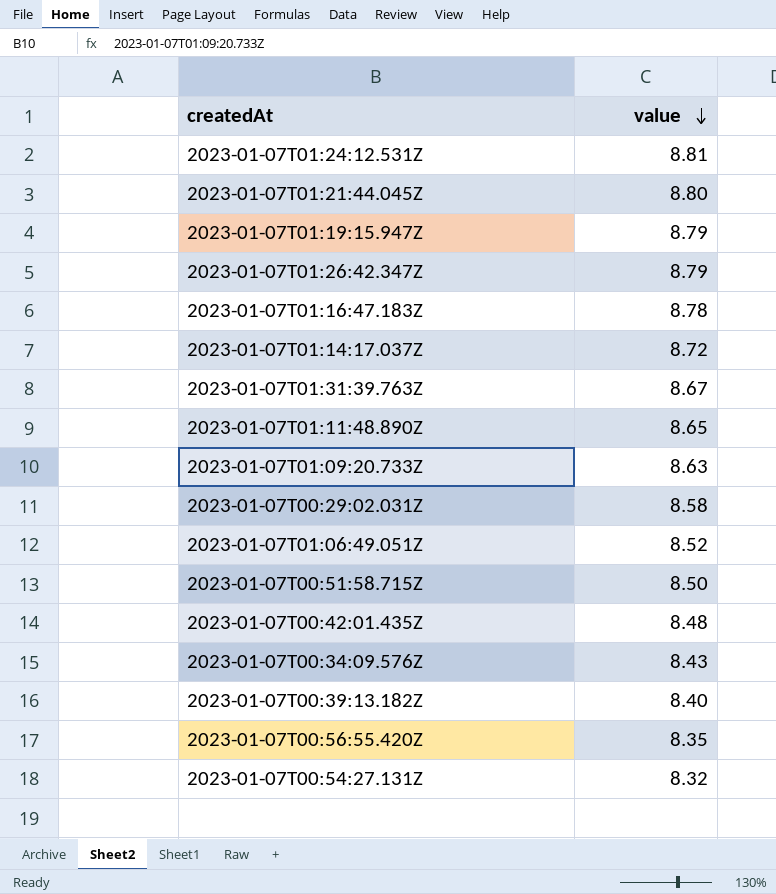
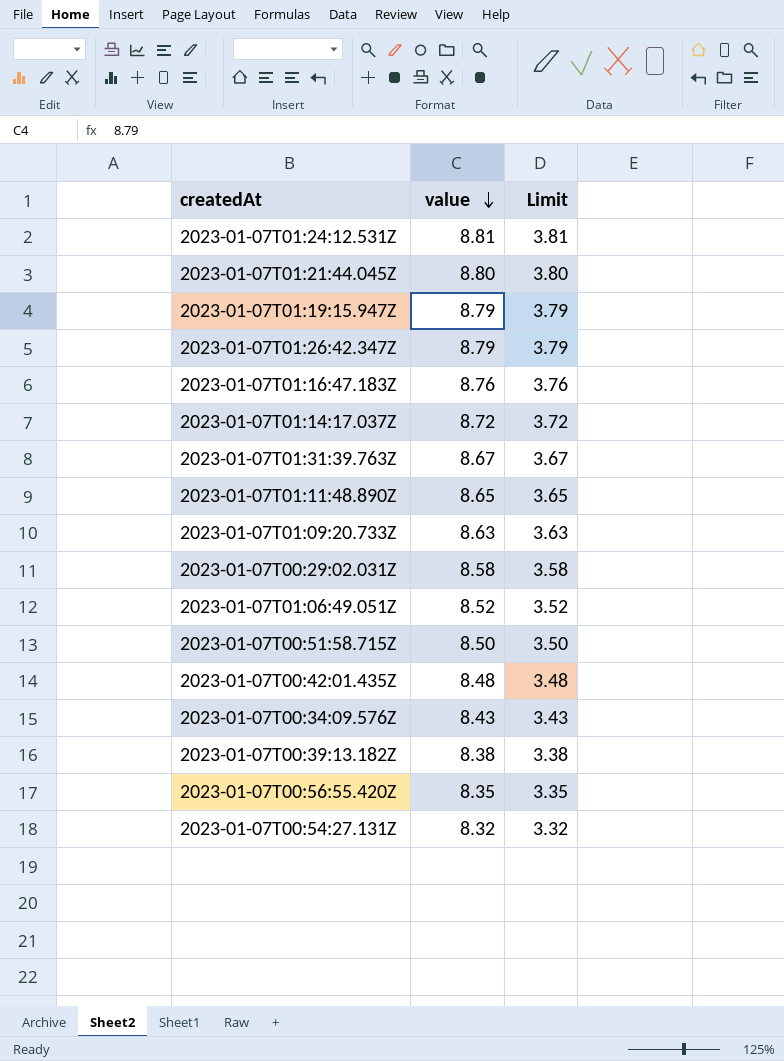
column Limit | formula: none -> [value] - 5
2023-01-07T01:16:47.183Z | value: 8.78 -> 8.76
2023-01-07T00:39:13.182Z | value: 8.40 -> 8.38

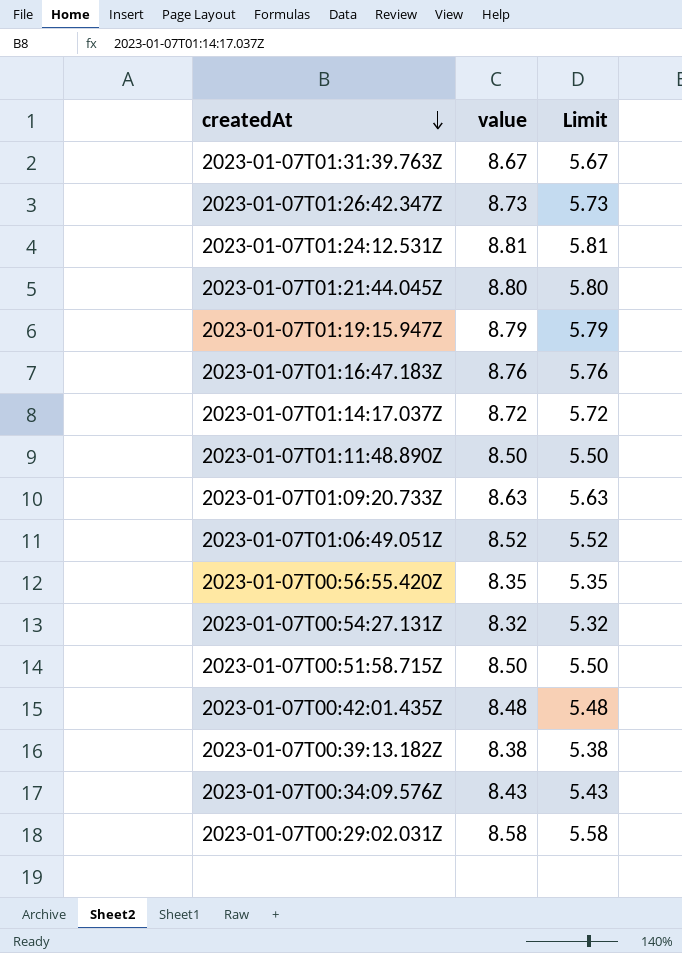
row order: value descending -> createdAt descending
column Limit | formula: [value] - 5 -> [value] - 3
2023-01-07T01:26:42.347Z | value: 8.79 -> 8.73
2023-01-07T01:11:48.890Z | value: 8.65 -> 8.50

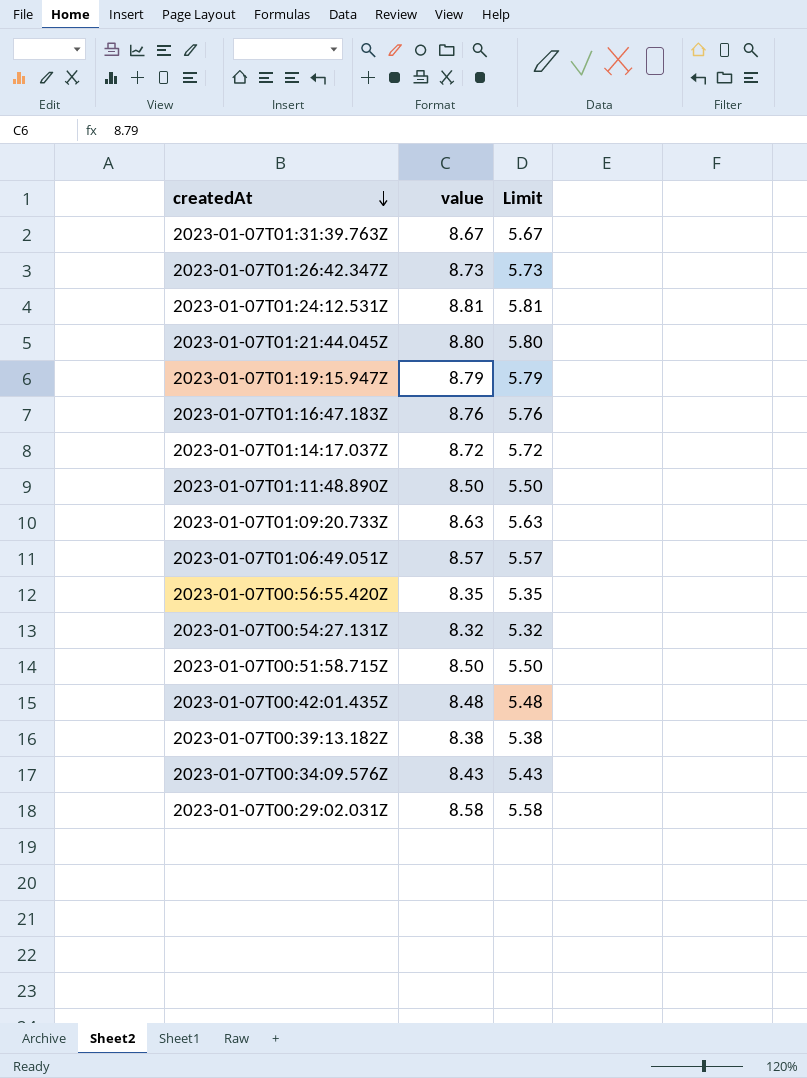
2023-01-07T01:06:49.051Z | value: 8.52 -> 8.57
2023-01-07T01:06:49.051Z | Limit: 5.52 -> 5.57

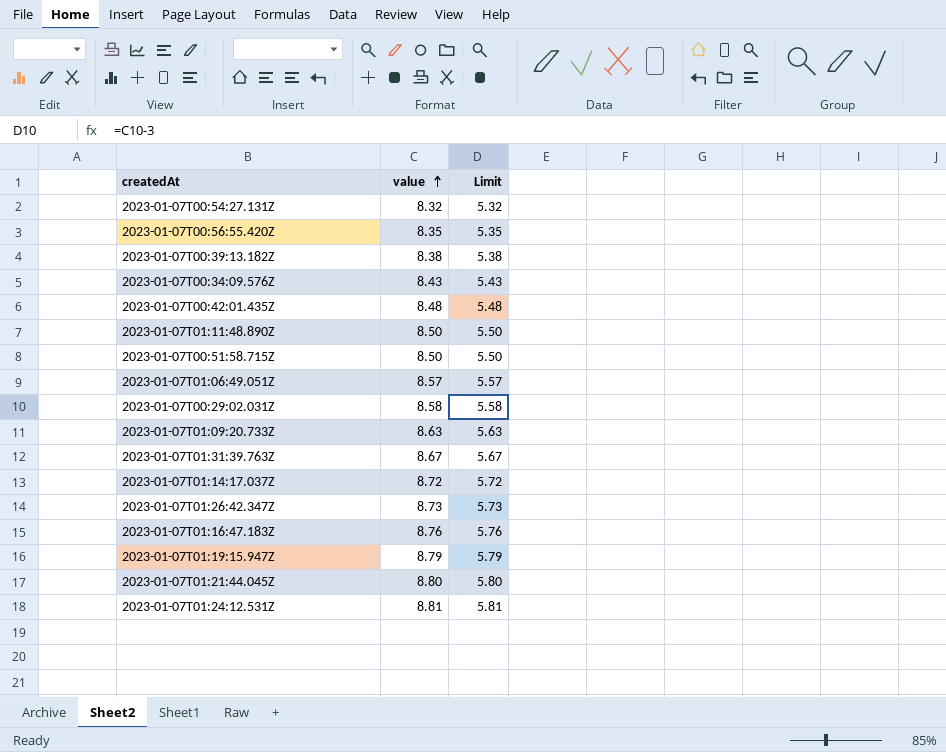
row order: createdAt descending -> value ascending

